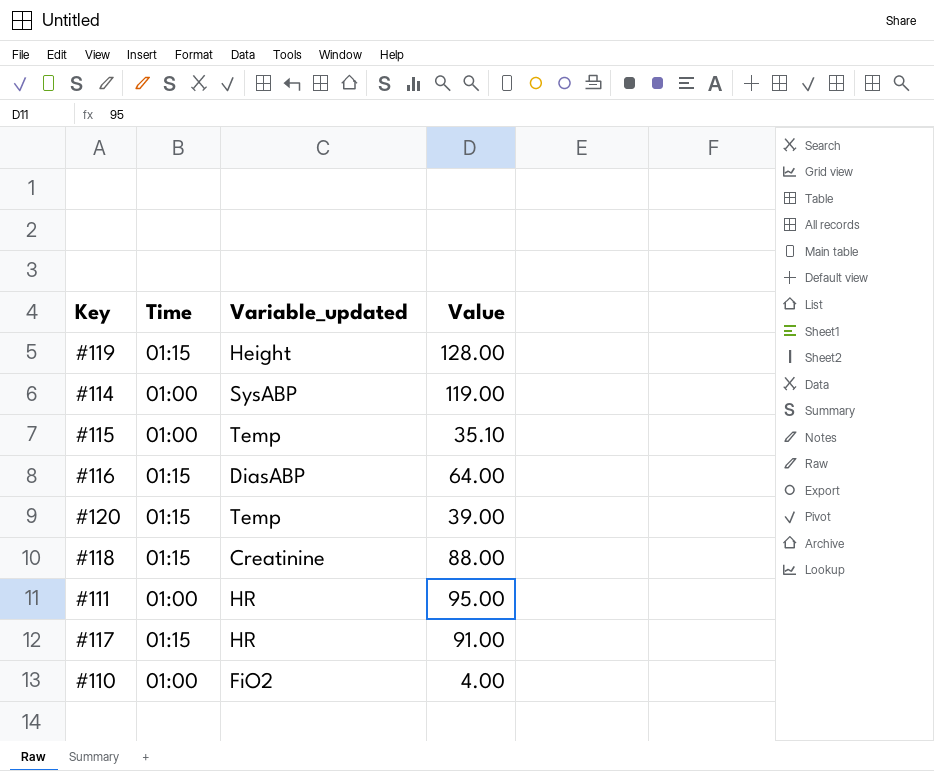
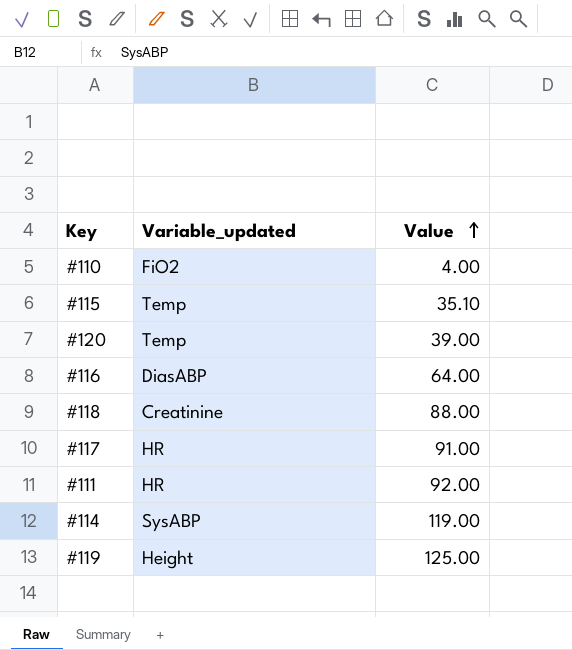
row order: none -> Value ascending
column Time | position: 2 -> none
#111 | Value: 95.00 -> 92.00
#119 | Value: 128.00 -> 125.00

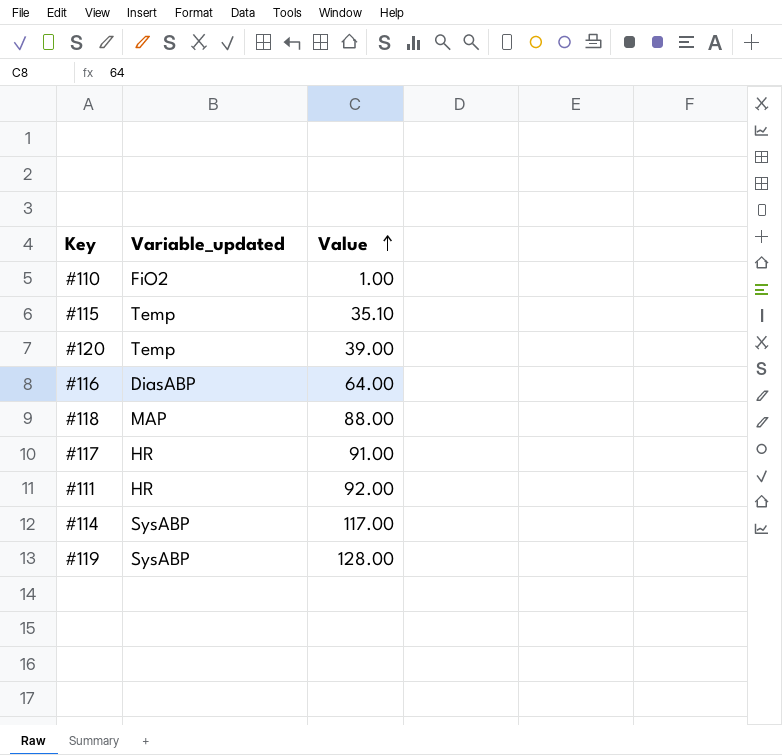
#110 | Value: 4.00 -> 1.00
#118 | Variable_updated: Creatinine -> MAP
#114 | Value: 119.00 -> 117.00
#119 | Variable_updated: Height -> SysABP
#119 | Value: 125.00 -> 128.00

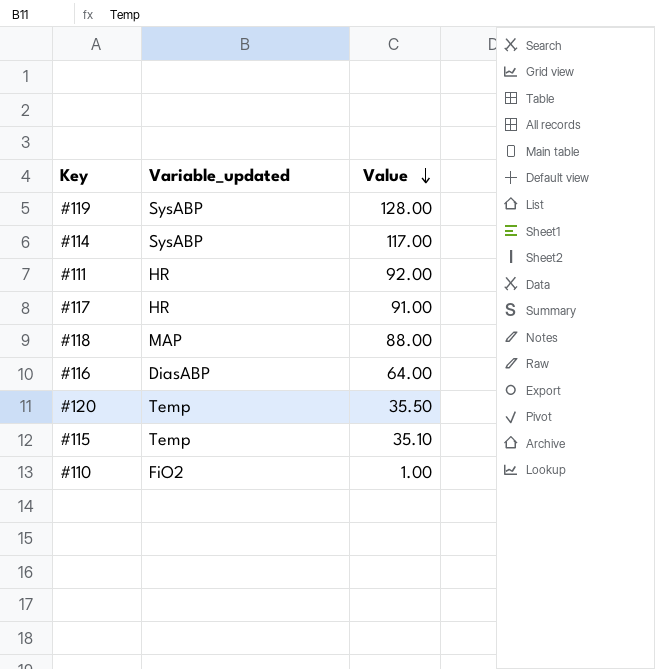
row order: Value ascending -> Value descending
#120 | Value: 39.00 -> 35.50

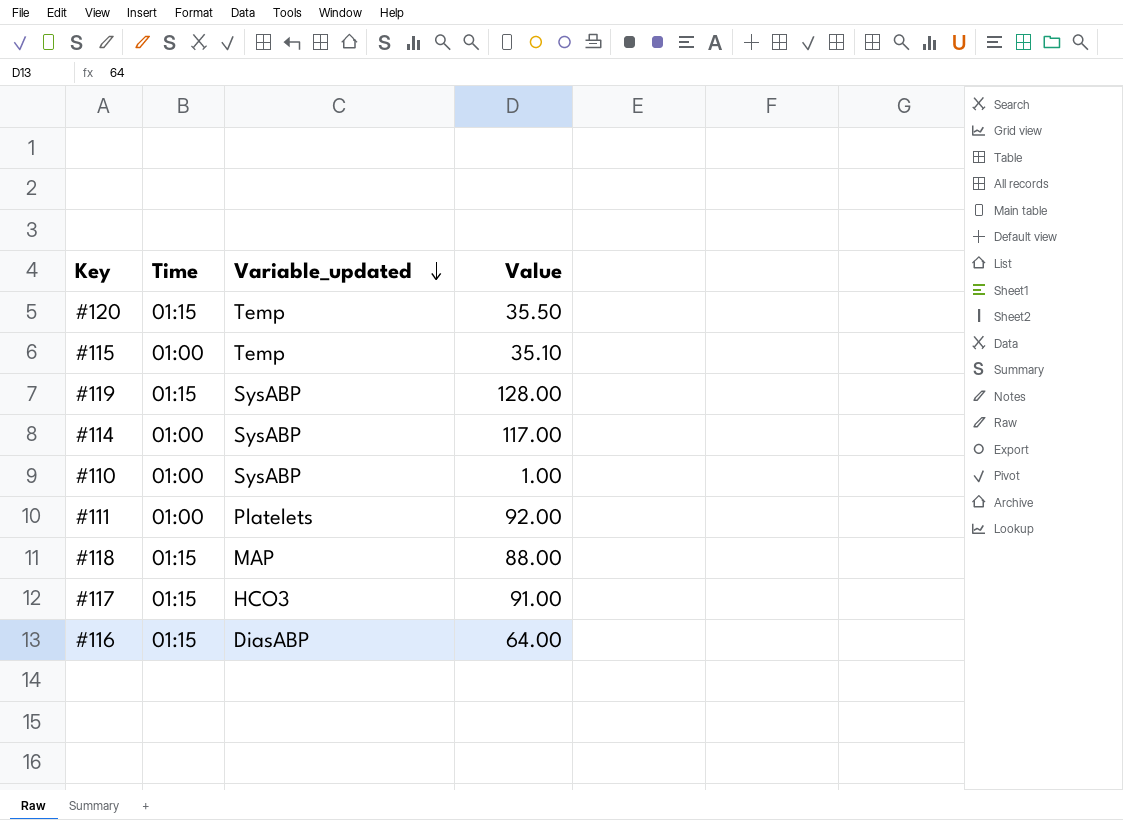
row order: Value descending -> Variable_updated descending
column Time | position: none -> 2
#110 | Variable_updated: FiO2 -> SysABP
#111 | Variable_updated: HR -> Platelets
#117 | Variable_updated: HR -> HCO3

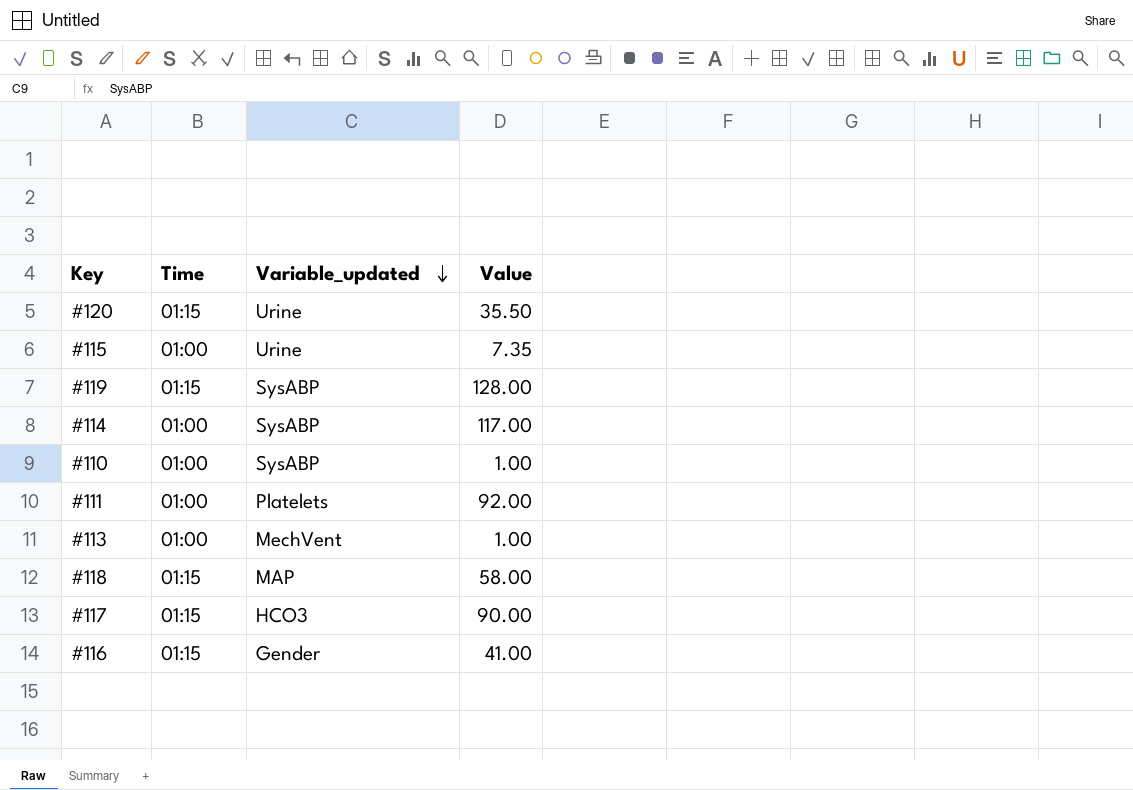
#120 | Variable_updated: Temp -> Urine
#115 | Variable_updated: Temp -> Urine
#115 | Value: 35.10 -> 7.35
row #113: none -> 01:00 | MechVent | 1.00
#118 | Value: 88.00 -> 58.00
#117 | Value: 91.00 -> 90.00
#116 | Variable_updated: DiasABP -> Gender
#116 | Value: 64.00 -> 41.00

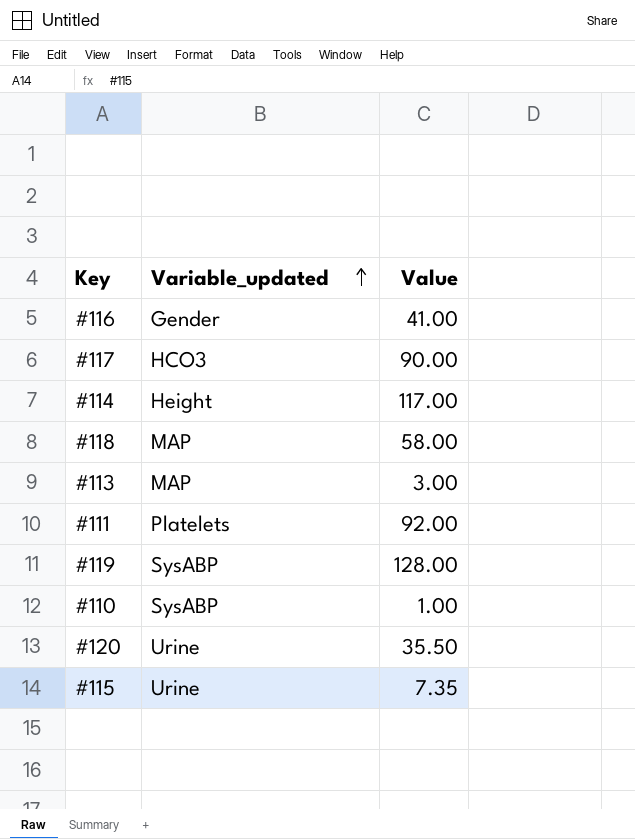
row order: Variable_updated descending -> Variable_updated ascending
column Time | position: 2 -> none
#114 | Variable_updated: SysABP -> Height
#113 | Variable_updated: MechVent -> MAP
#113 | Value: 1.00 -> 3.00

